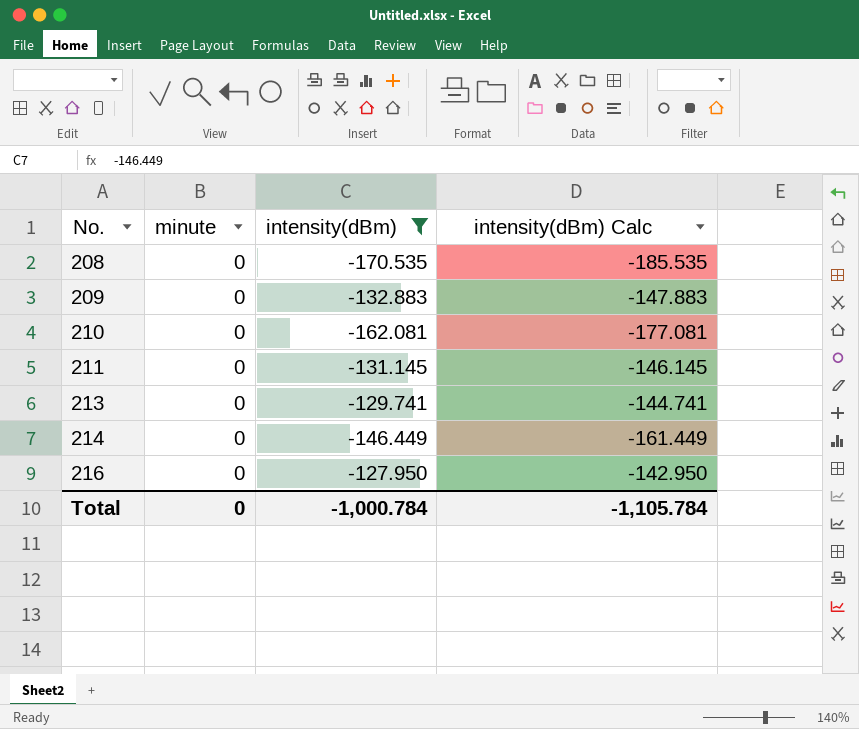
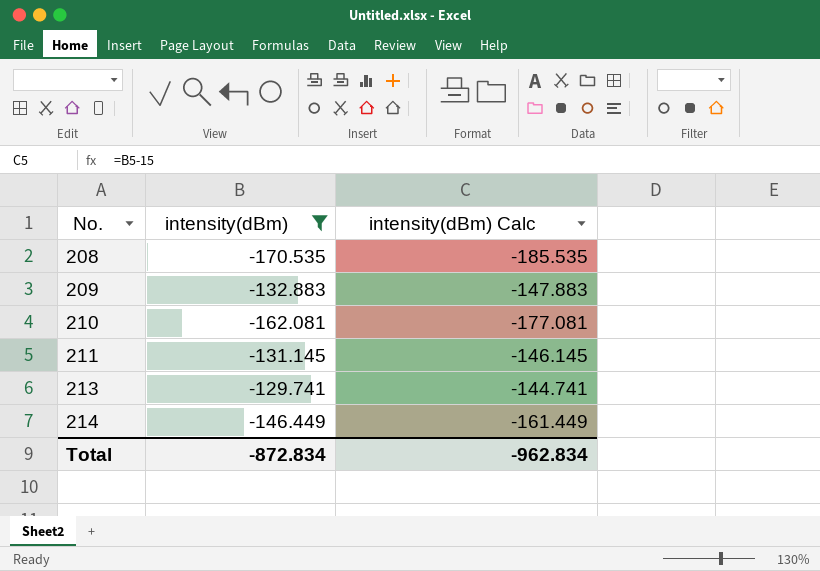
column minute | position: 2 -> none
row 216: 0 | -127.950 | -142.950 -> none
Total | intensity(dBm): -1,000.784 -> -872.834
Total | intensity(dBm) Calc: -1,105.784 -> -962.834

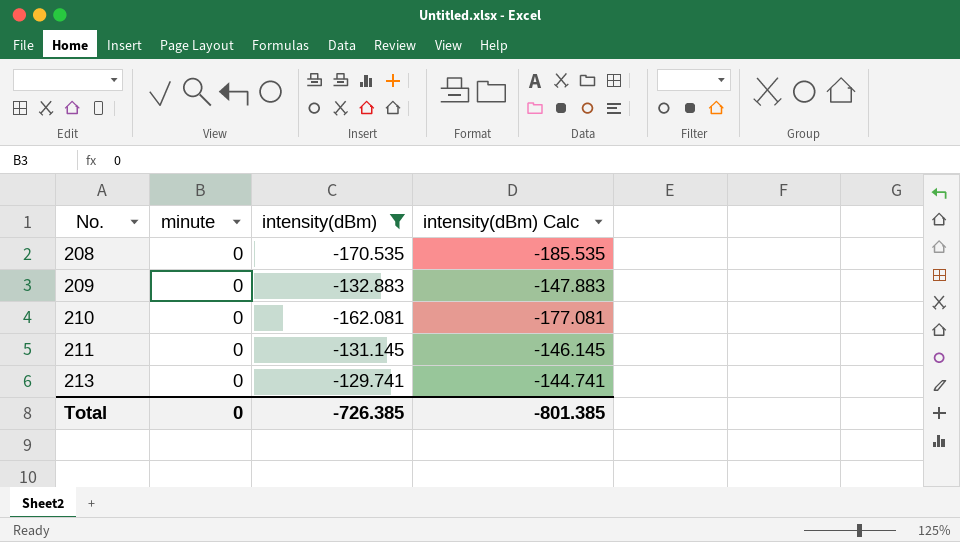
column minute | position: none -> 2
row 214: -146.449 | -161.449 -> none
Total | intensity(dBm): -872.834 -> -726.385
Total | intensity(dBm) Calc: -962.834 -> -801.385

